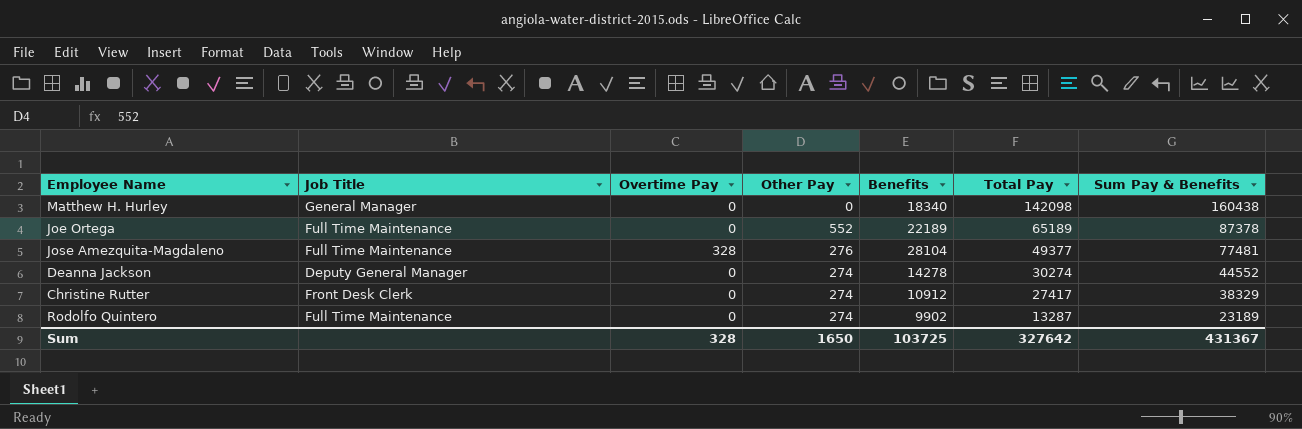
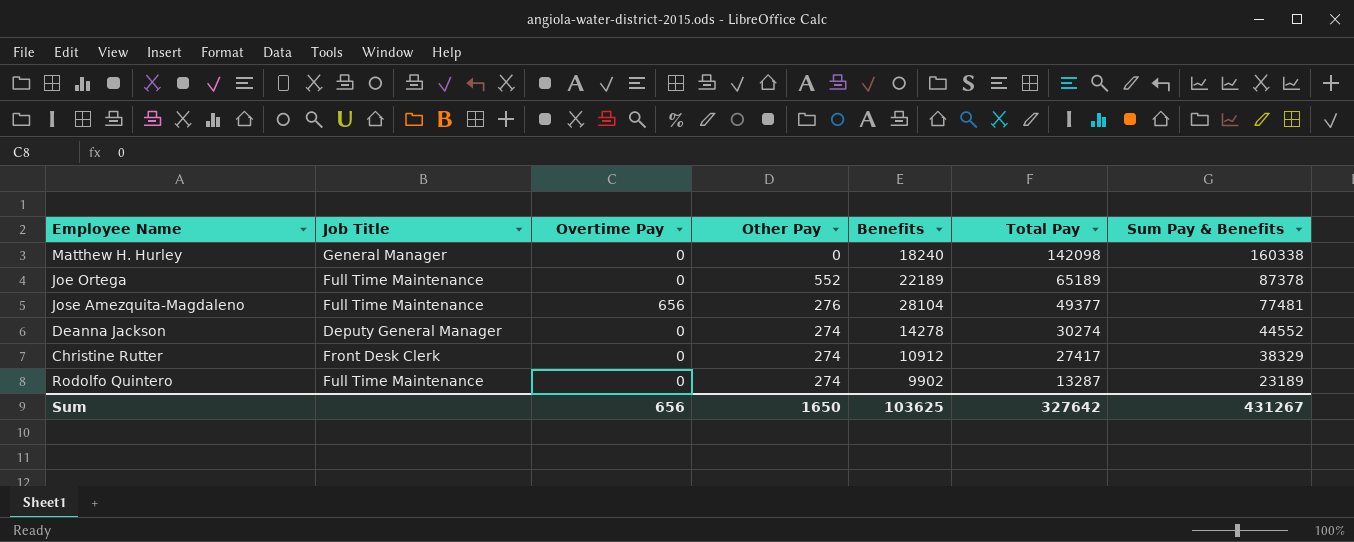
Matthew H. Hurley | Benefits: 18340 -> 18240
Matthew H. Hurley | Sum Pay & Benefits: 160438 -> 160338
Jose Amezquita-Magdaleno | Overtime Pay: 328 -> 656
Sum | Overtime Pay: 328 -> 656
Sum | Benefits: 103725 -> 103625
Sum | Sum Pay & Benefits: 431367 -> 431267

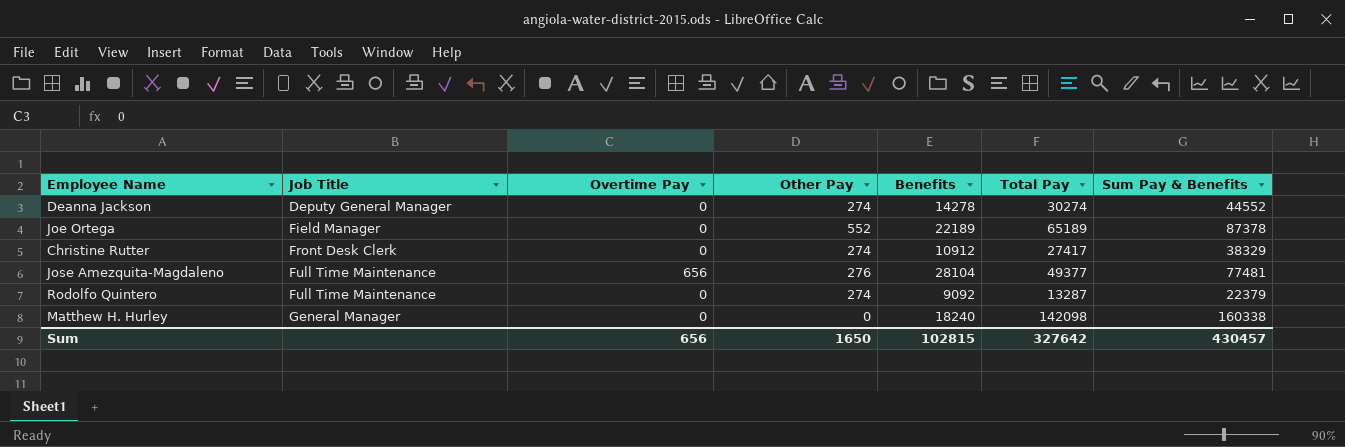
row order: Total Pay descending -> Job Title ascending
Joe Ortega | Job Title: Full Time Maintenance -> Field Manager
Rodolfo Quintero | Benefits: 9902 -> 9092
Rodolfo Quintero | Sum Pay & Benefits: 23189 -> 22379
Sum | Benefits: 103625 -> 102815
Sum | Sum Pay & Benefits: 431267 -> 430457

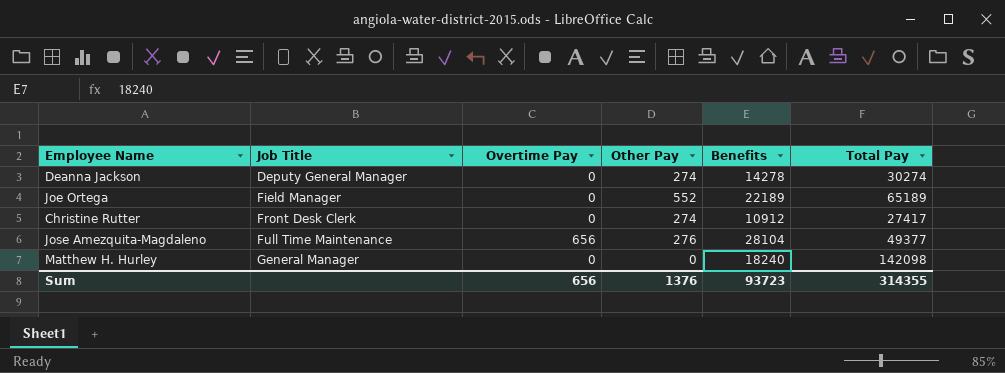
column Sum Pay & Benefits | formula: [Benefits] + [Total Pay] -> none
row Rodolfo Quintero: Full Time Maintenance | 0 | 274 | 9092 | 13287 | 22379 -> none
Sum | Other Pay: 1650 -> 1376
Sum | Benefits: 102815 -> 93723
Sum | Total Pay: 327642 -> 314355

